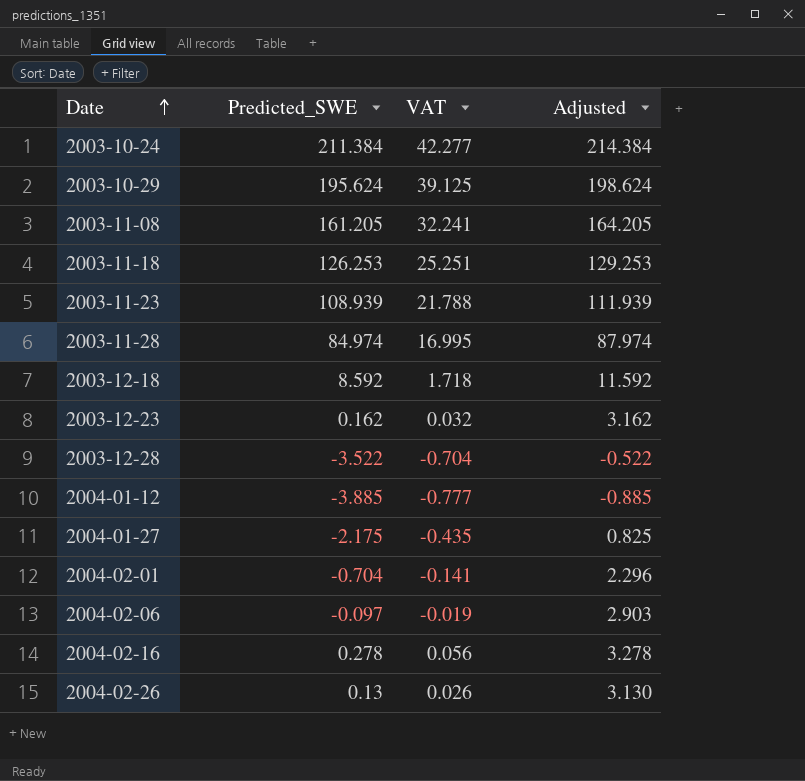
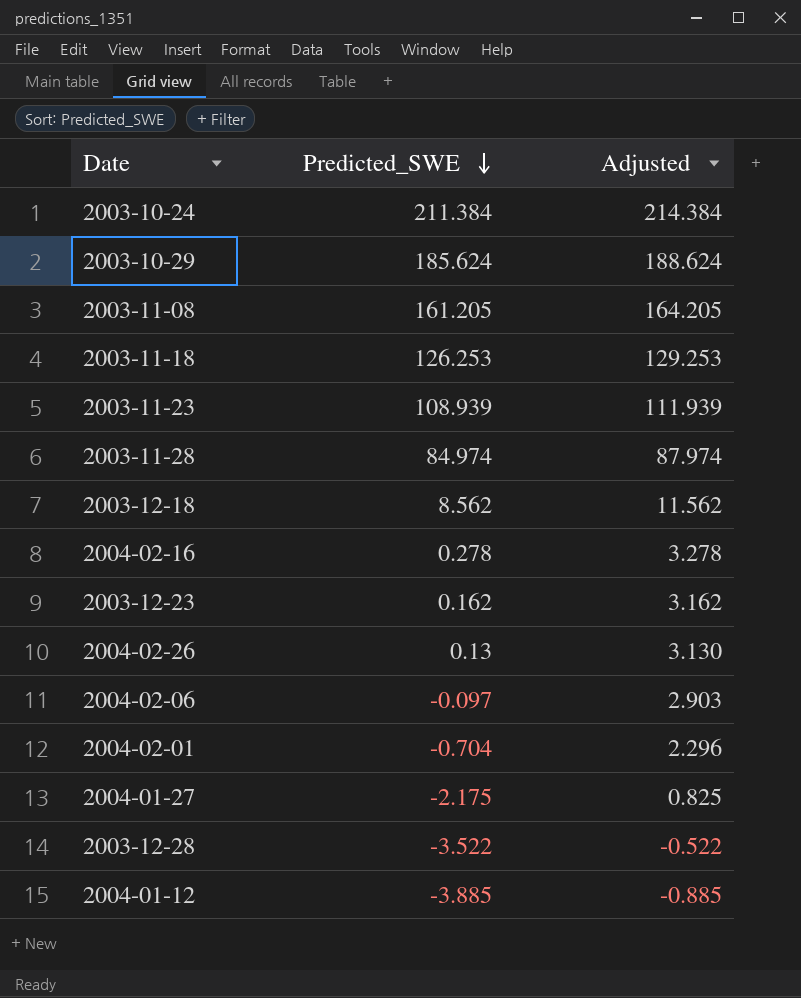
row order: Date ascending -> Predicted_SWE descending
column VAT | formula: [Predicted_SWE] * 0.2 -> none
2003-10-29 | Predicted_SWE: 195.624 -> 185.624
2003-10-29 | Adjusted: 198.624 -> 188.624
2003-12-18 | Predicted_SWE: 8.592 -> 8.562
2003-12-18 | Adjusted: 11.592 -> 11.562

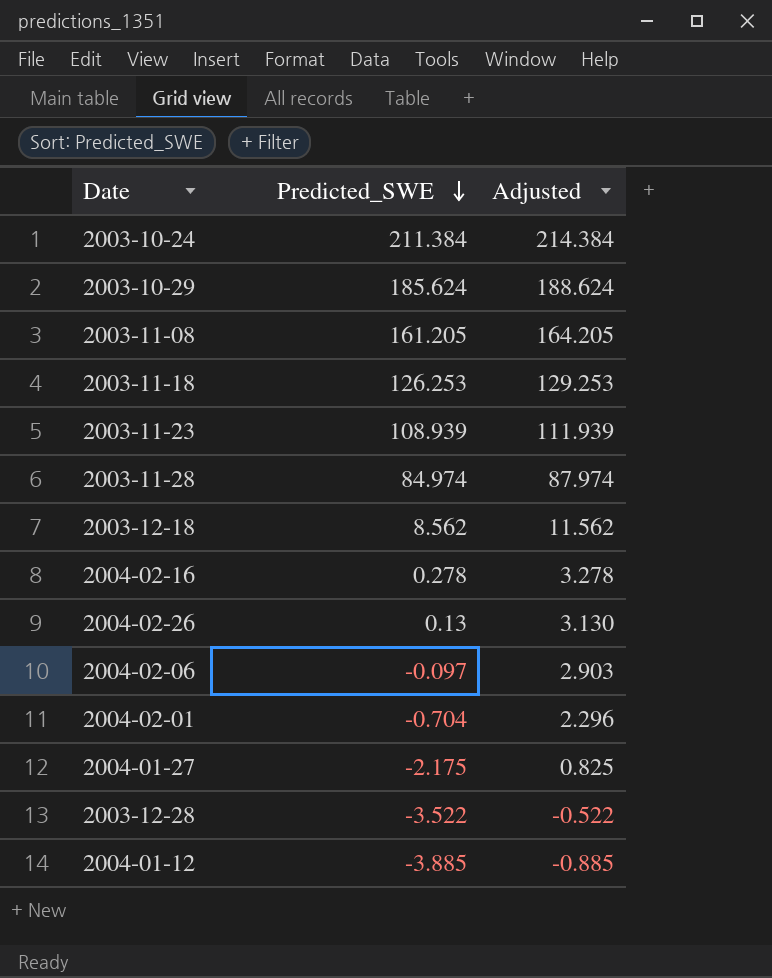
row 2003-12-23: 0.162 | 3.162 -> none

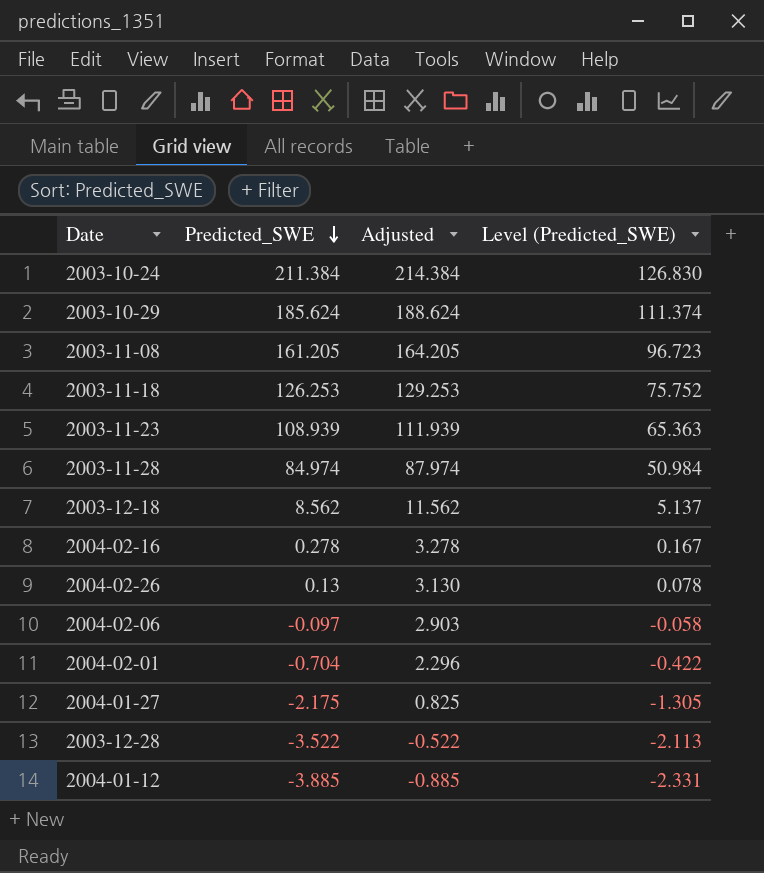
column Level (Predicted_SWE) | formula: none -> [Predicted_SWE] * 0.6

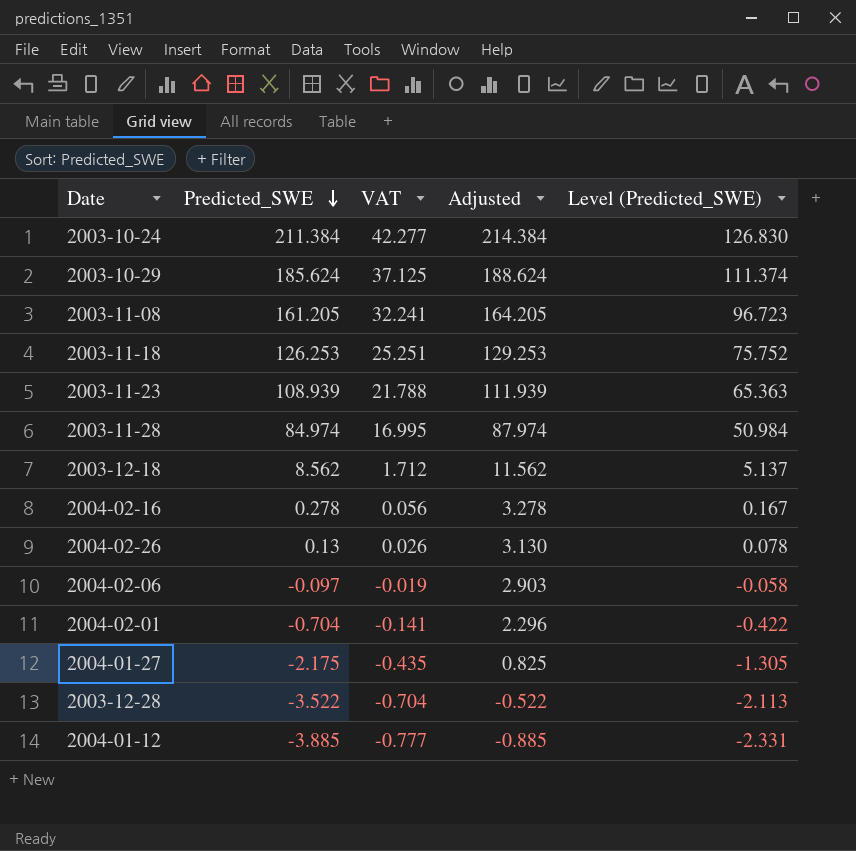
column VAT | formula: none -> [Predicted_SWE] * 0.2

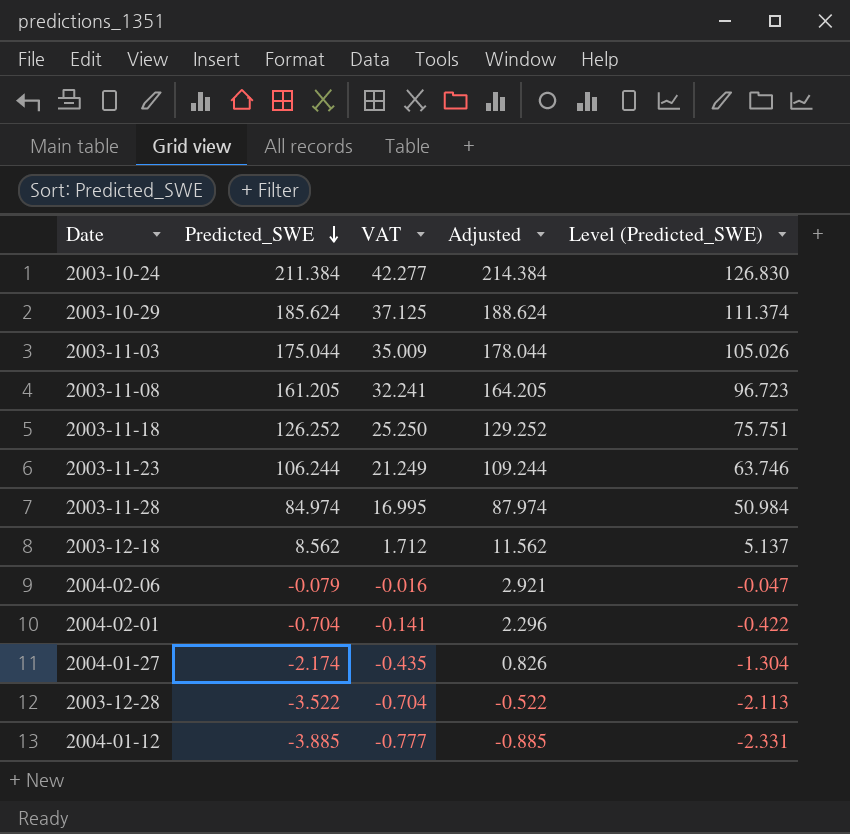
row 2004-02-16: 0.278 | 0.056 | 3.278 | 0.167 -> none
row 2004-02-26: 0.13 | 0.026 | 3.130 | 0.078 -> none
row 2003-11-03: none -> 175.044 | 35.009 | 178.044 | 105.026
2003-11-18 | Predicted_SWE: 126.253 -> 126.252
2003-11-18 | VAT: 25.251 -> 25.250
2003-11-18 | Adjusted: 129.253 -> 129.252
2003-11-18 | Level (Predicted_SWE): 75.752 -> 75.751
2003-11-23 | Predicted_SWE: 108.939 -> 106.244
2003-11-23 | VAT: 21.788 -> 21.249
2003-11-23 | Adjusted: 111.939 -> 109.244
2003-11-23 | Level (Predicted_SWE): 65.363 -> 63.746
2004-02-06 | Predicted_SWE: -0.097 -> -0.079
2004-02-06 | VAT: -0.019 -> -0.016
2004-02-06 | Adjusted: 2.903 -> 2.921
2004-02-06 | Level (Predicted_SWE): -0.058 -> -0.047
2004-01-27 | Predicted_SWE: -2.175 -> -2.174
2004-01-27 | Adjusted: 0.825 -> 0.826
2004-01-27 | Level (Predicted_SWE): -1.305 -> -1.304

